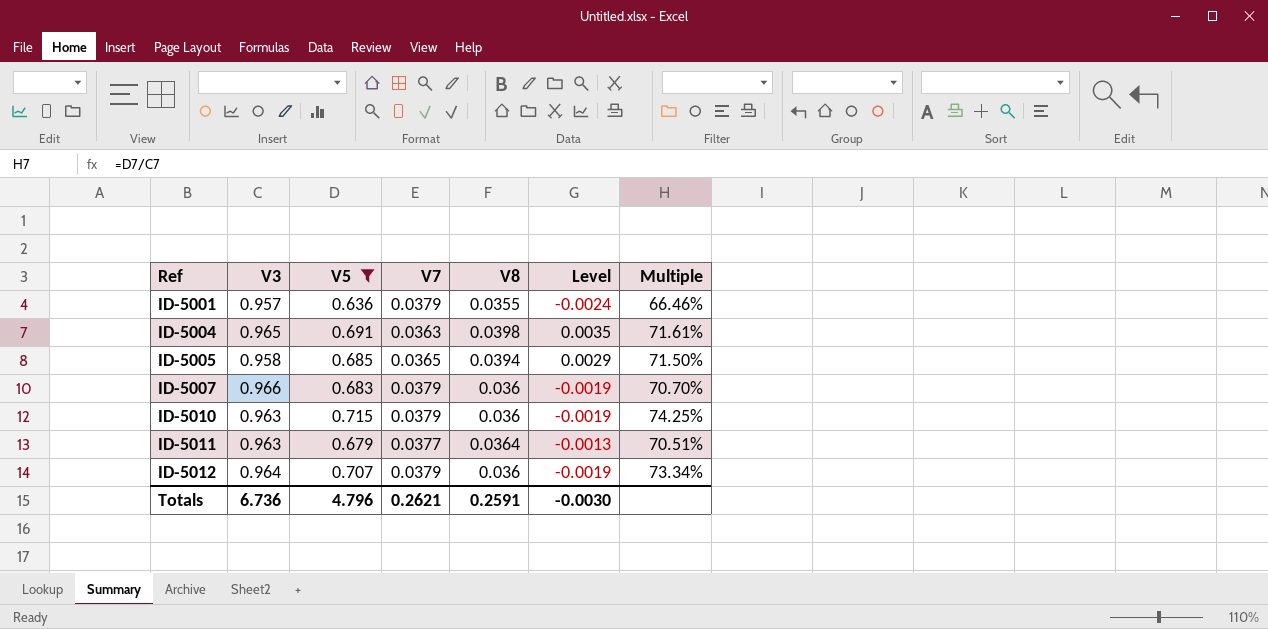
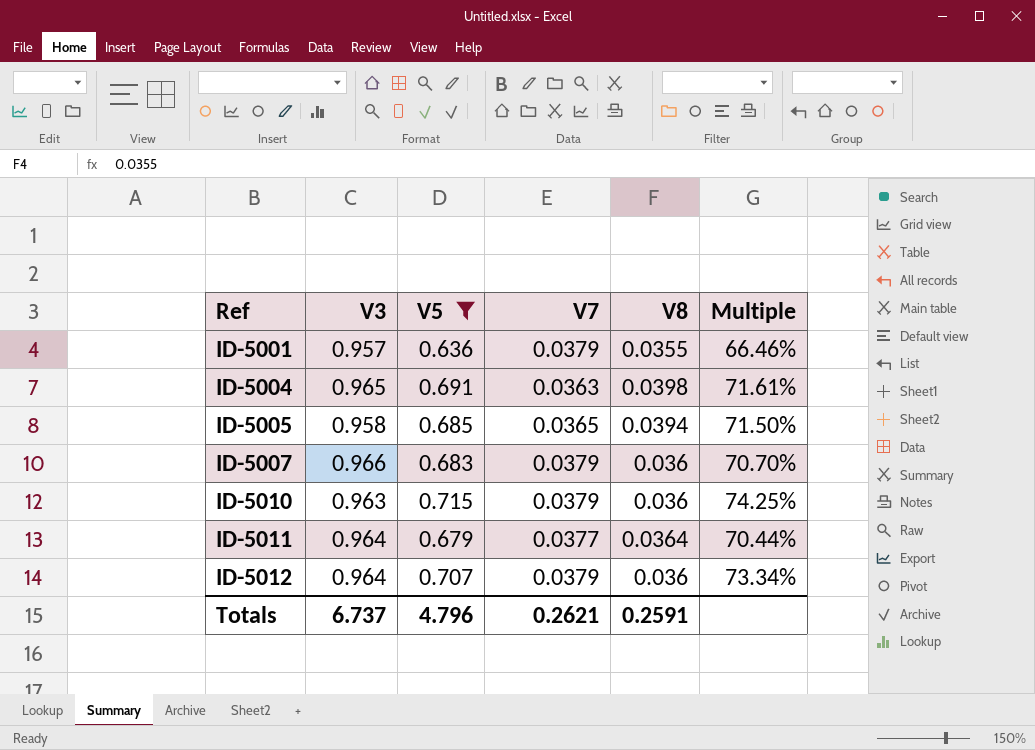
column Level | formula: [V8] - [V7] -> none
ID-5011 | V3: 0.963 -> 0.964
ID-5011 | Multiple: 70.51% -> 70.44%
Totals | V3: 6.736 -> 6.737

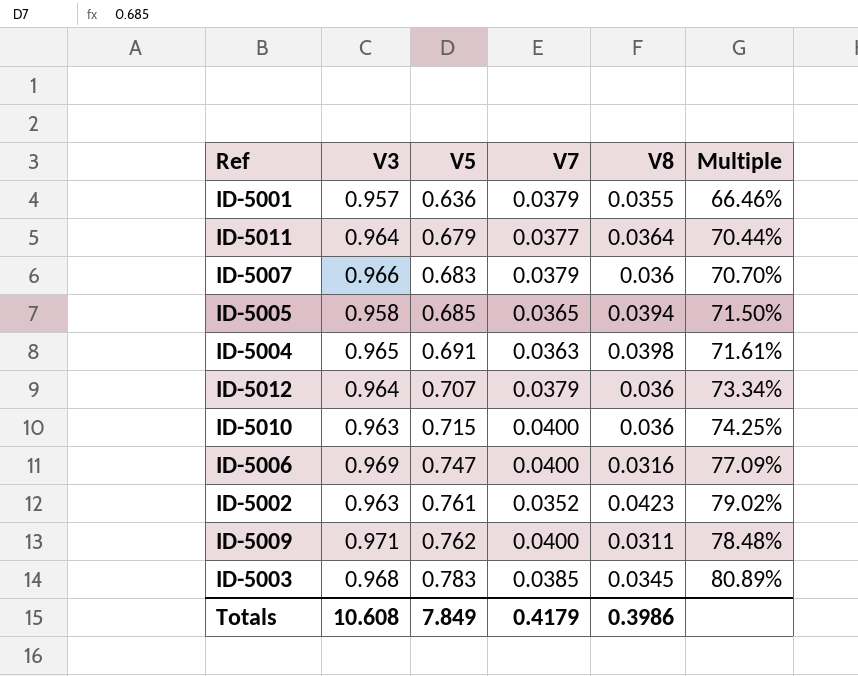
filter: V5 <= 0.715 -> none
row order: Ref ascending -> V5 ascending
ID-5010 | V7: 0.0379 -> 0.0400
Totals | V3: 6.737 -> 10.608
Totals | V5: 4.796 -> 7.849
Totals | V7: 0.2621 -> 0.4179
Totals | V8: 0.2591 -> 0.3986

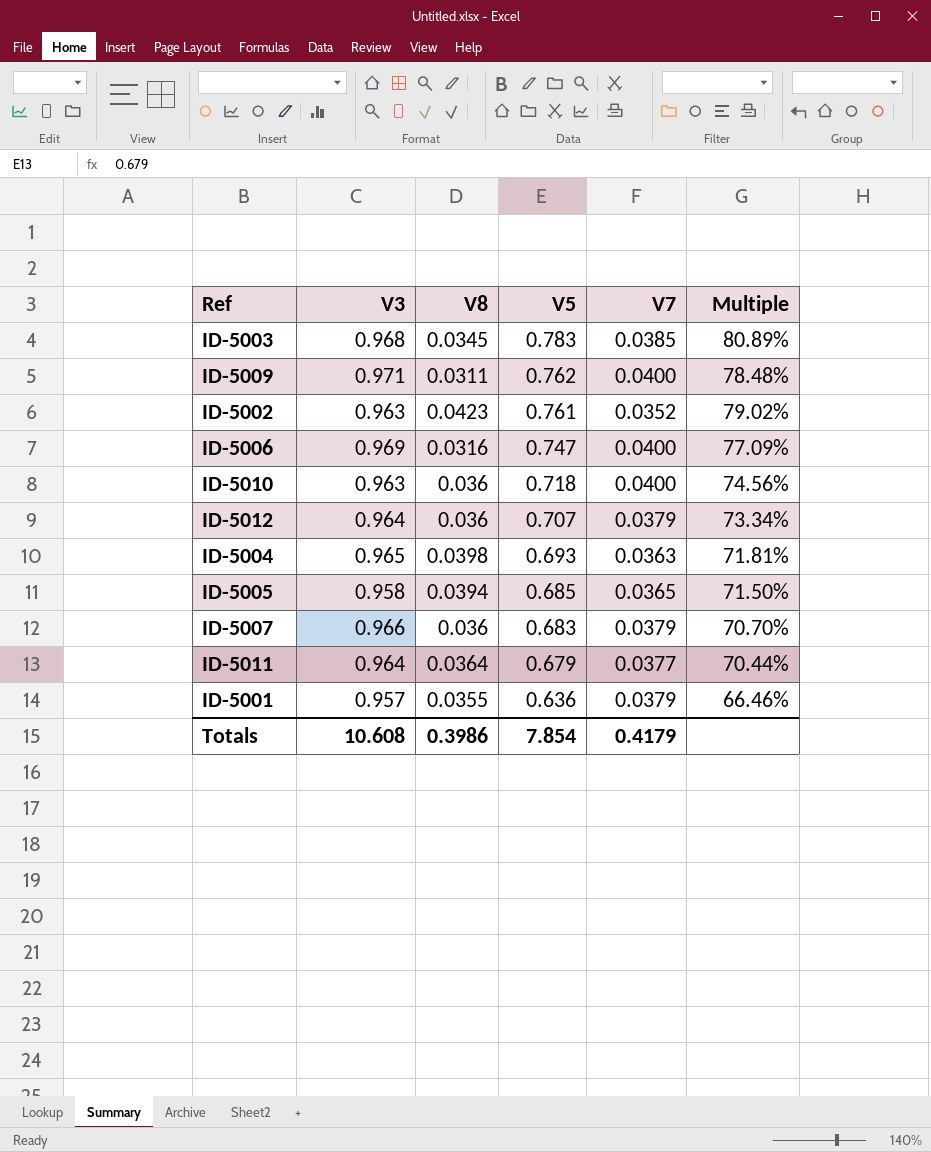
row order: V5 ascending -> V5 descending
column V8 | position: 5 -> 3
ID-5010 | V5: 0.715 -> 0.718
ID-5010 | Multiple: 74.25% -> 74.56%
ID-5004 | V5: 0.691 -> 0.693
ID-5004 | Multiple: 71.61% -> 71.81%
Totals | V5: 7.849 -> 7.854

